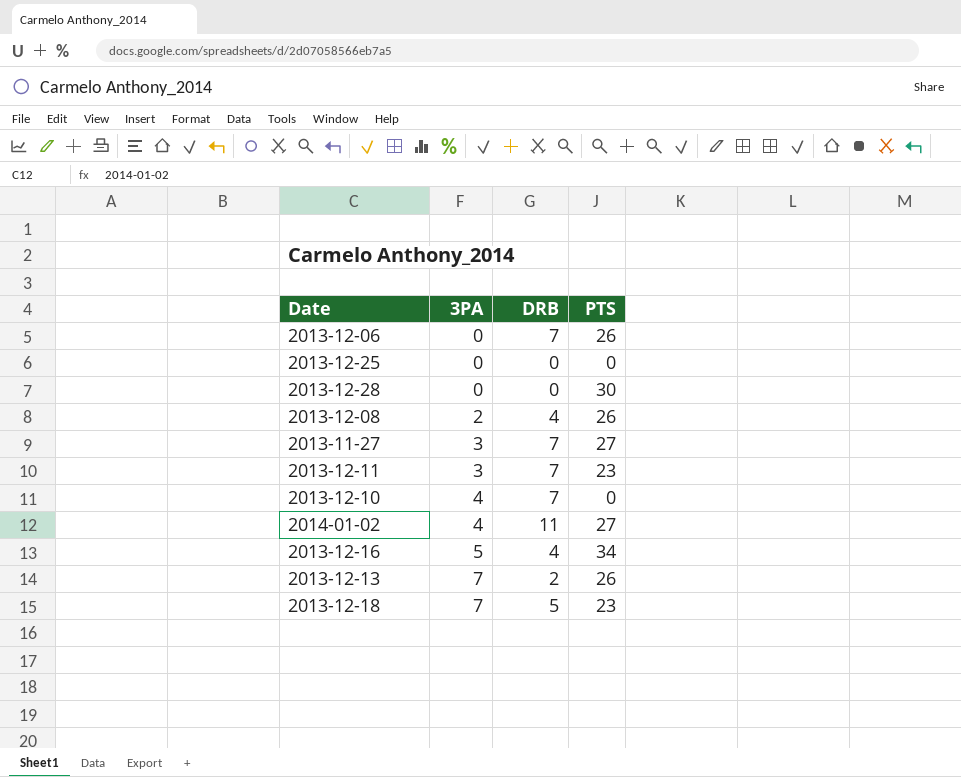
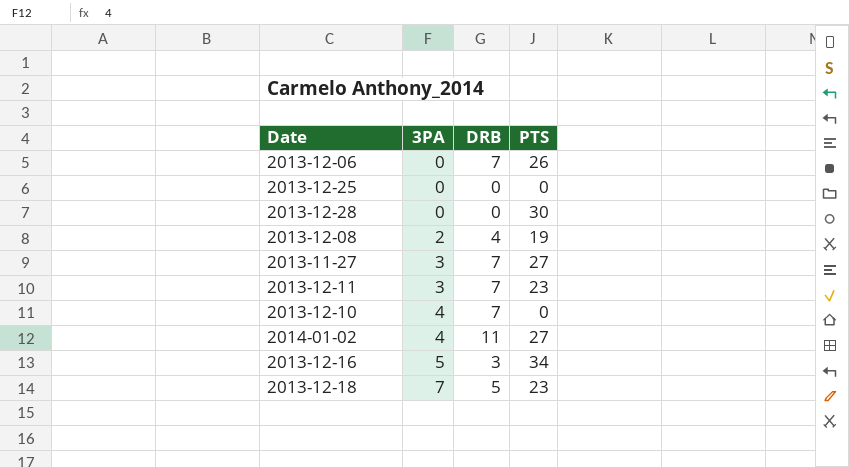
row 2013-12-13: 7 | 2 | 26 -> none
2013-12-08 | PTS: 26 -> 19
2013-12-16 | DRB: 4 -> 3

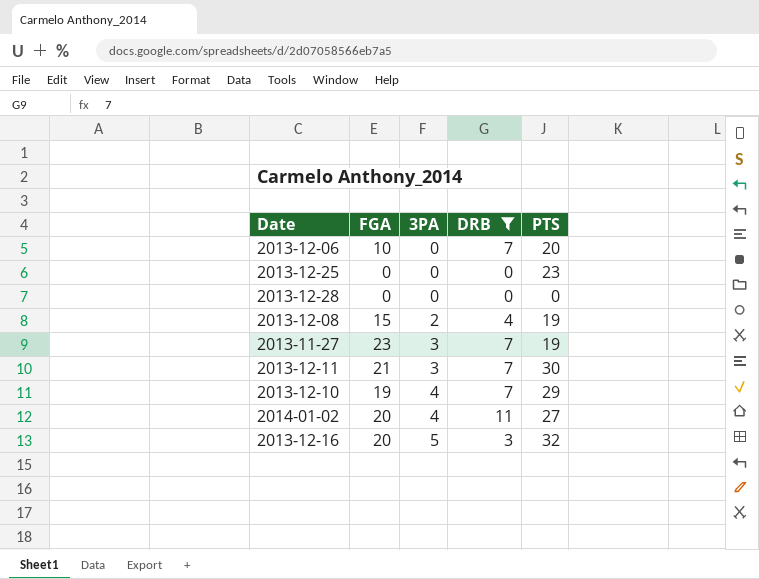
filter: none -> DRB != 5
column FGA | position: none -> 2
2013-12-06 | PTS: 26 -> 20
2013-12-25 | PTS: 0 -> 23
2013-12-28 | PTS: 30 -> 0
2013-11-27 | PTS: 27 -> 19
2013-12-11 | PTS: 23 -> 30
2013-12-10 | PTS: 0 -> 29
2013-12-16 | PTS: 34 -> 32

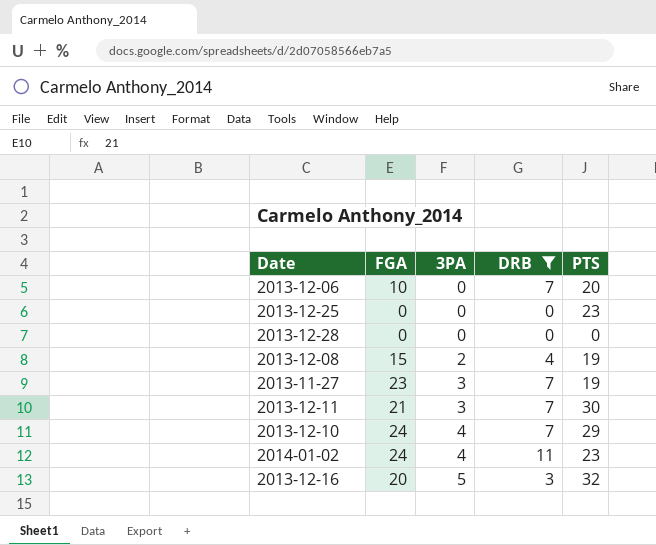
2013-12-10 | FGA: 19 -> 24
2014-01-02 | FGA: 20 -> 24
2014-01-02 | PTS: 27 -> 23

